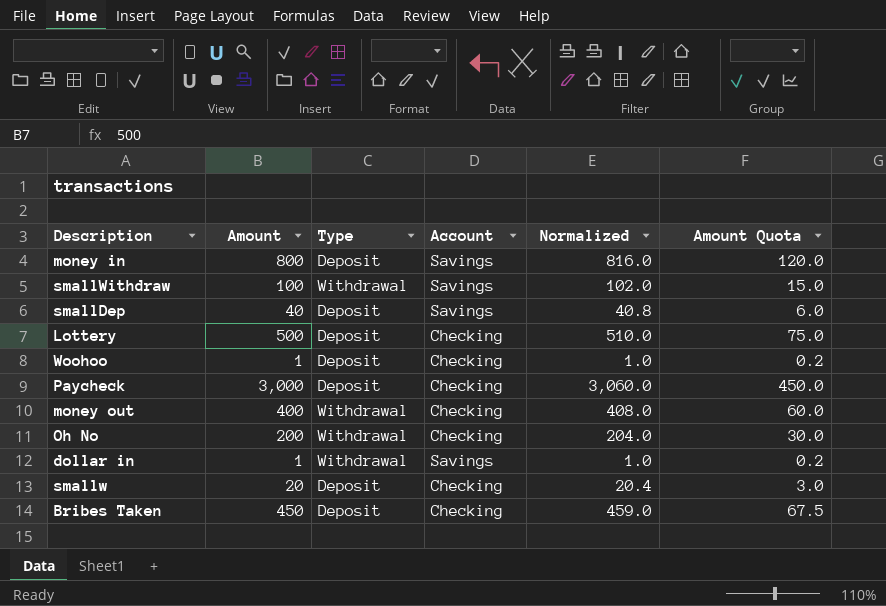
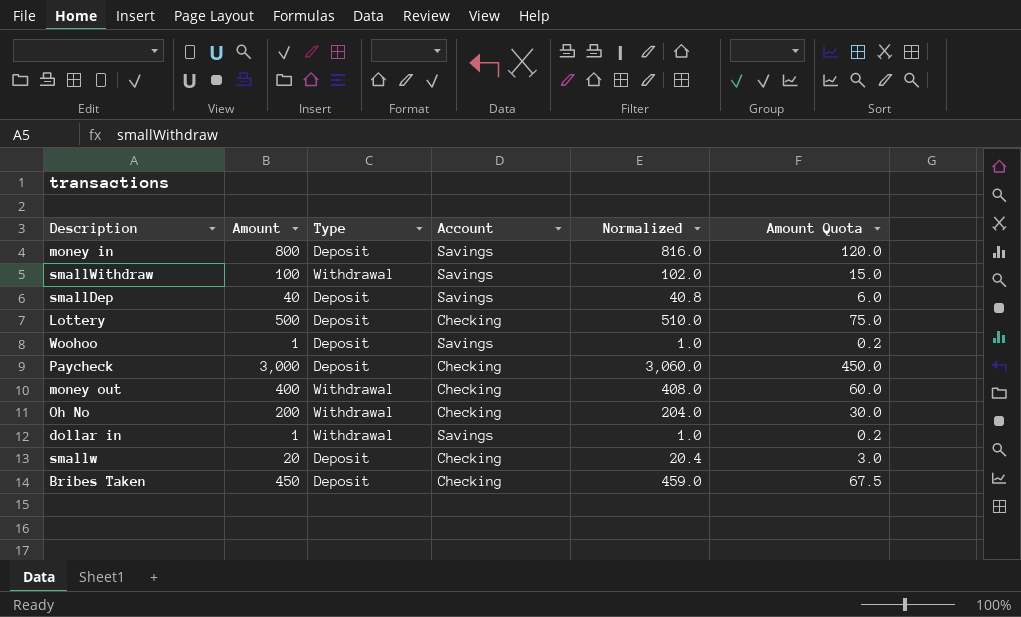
Woohoo | Account: Checking -> Savings

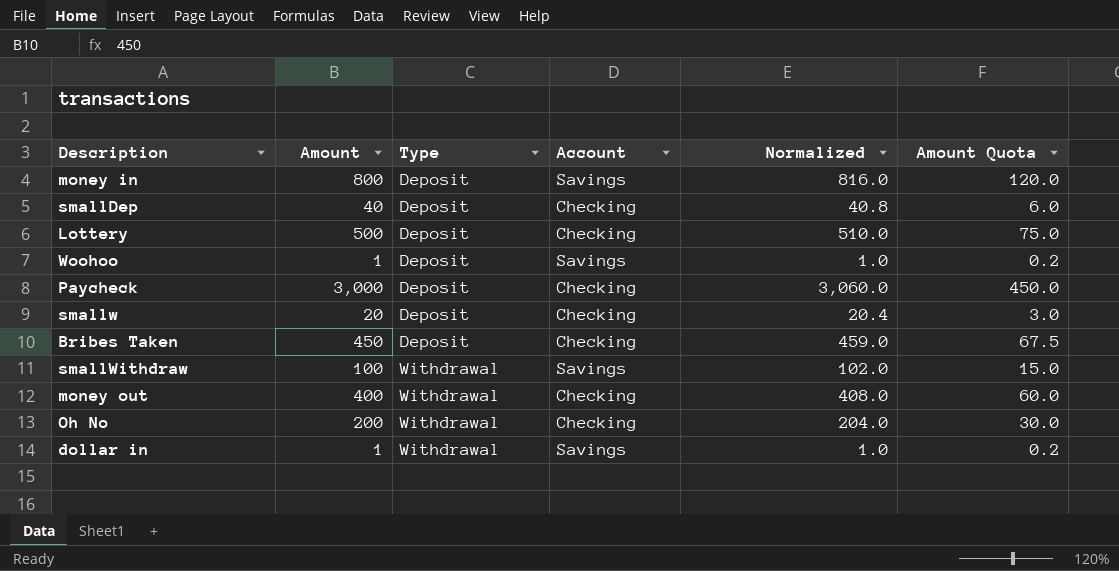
row order: none -> Type ascending
smallDep | Account: Savings -> Checking

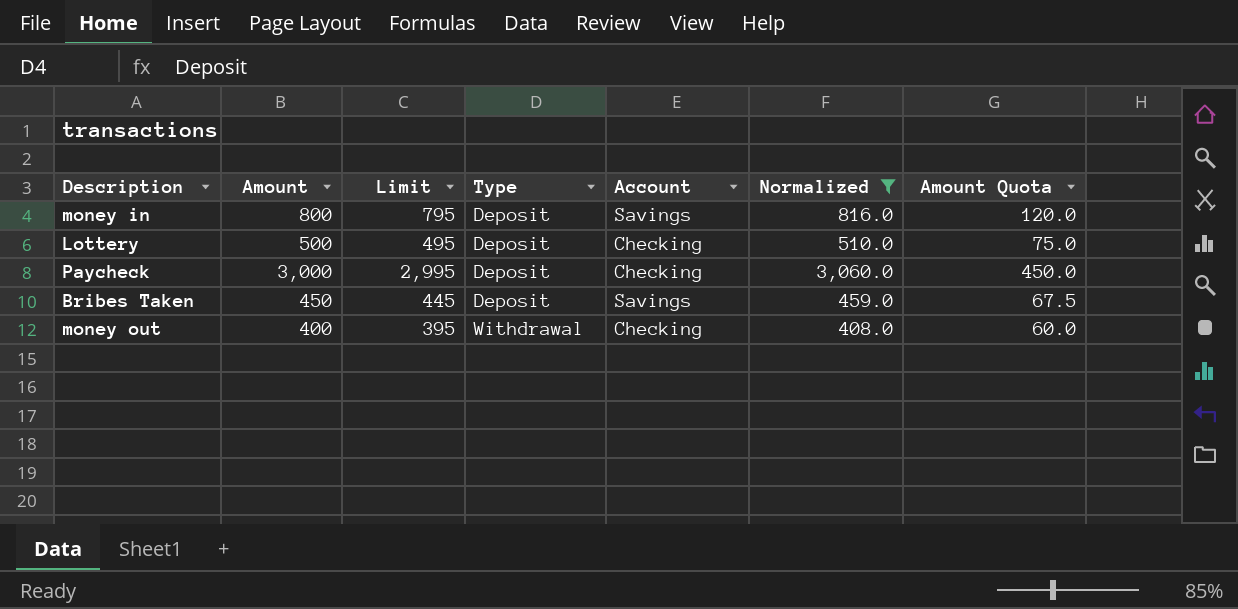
filter: none -> Normalized >= 408.0
column Limit | formula: none -> [Amount] - 5
Bribes Taken | Account: Checking -> Savings

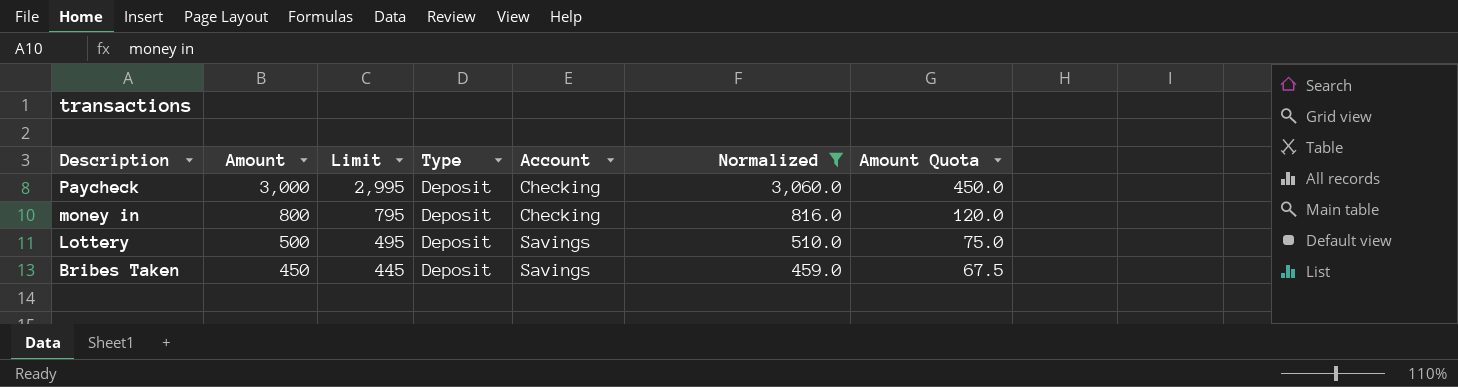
row order: Type ascending -> Description descending
row money out: 400 | 395 | Withdrawal | Checking | 408.0 | 60.0 -> none
money in | Account: Savings -> Checking
Lottery | Account: Checking -> Savings

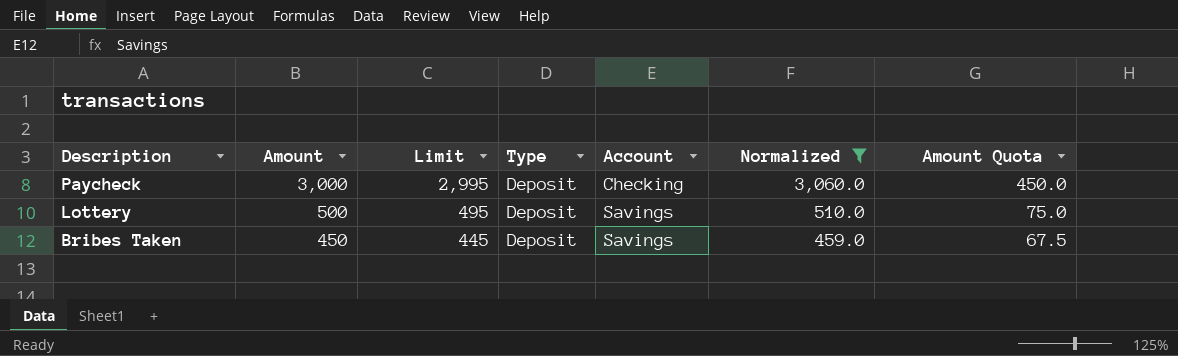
row money in: 800 | 795 | Deposit | Checking | 816.0 | 120.0 -> none

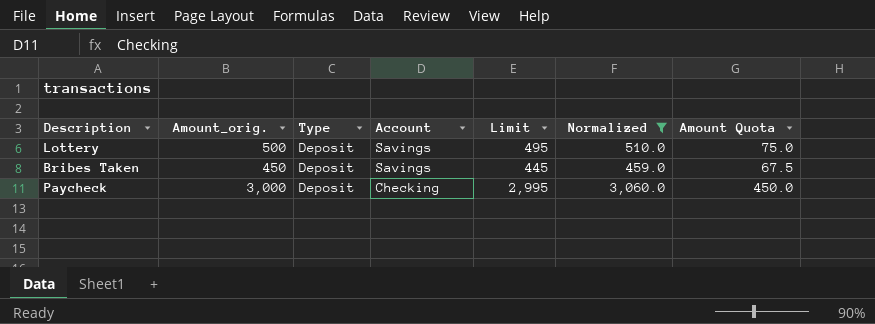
row order: Description descending -> Account descending
column name: Amount -> Amount_orig.
column Limit | position: 3 -> 5

